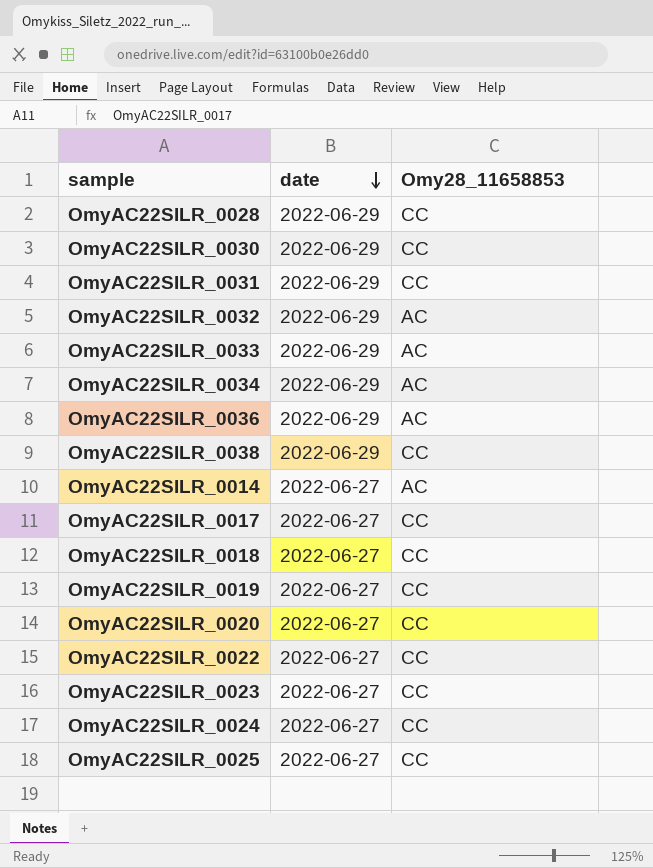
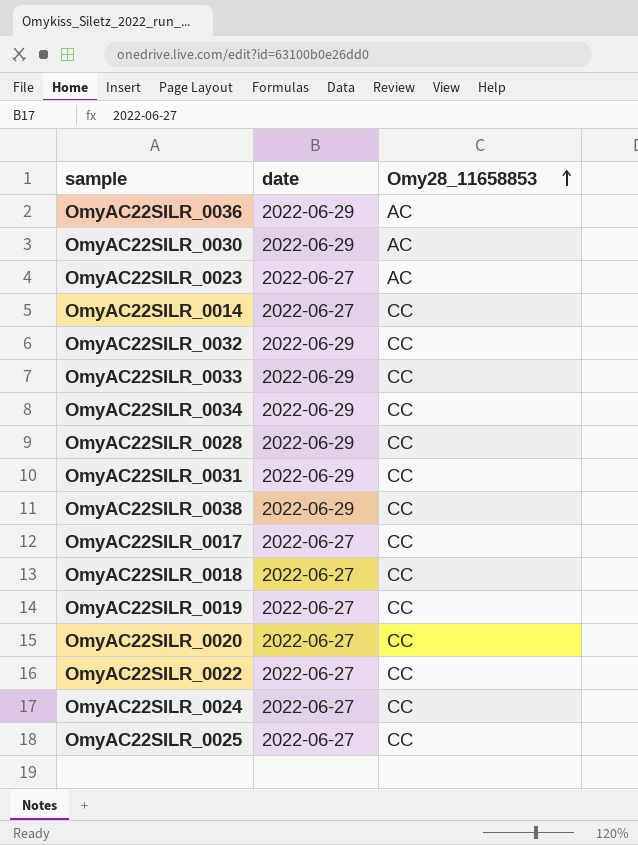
row order: date descending -> Omy28_11658853 ascending
OmyAC22SILR_0030 | Omy28_11658853: CC -> AC
OmyAC22SILR_0023 | Omy28_11658853: CC -> AC
OmyAC22SILR_0014 | Omy28_11658853: AC -> CC
OmyAC22SILR_0032 | Omy28_11658853: AC -> CC
OmyAC22SILR_0033 | Omy28_11658853: AC -> CC
OmyAC22SILR_0034 | Omy28_11658853: AC -> CC

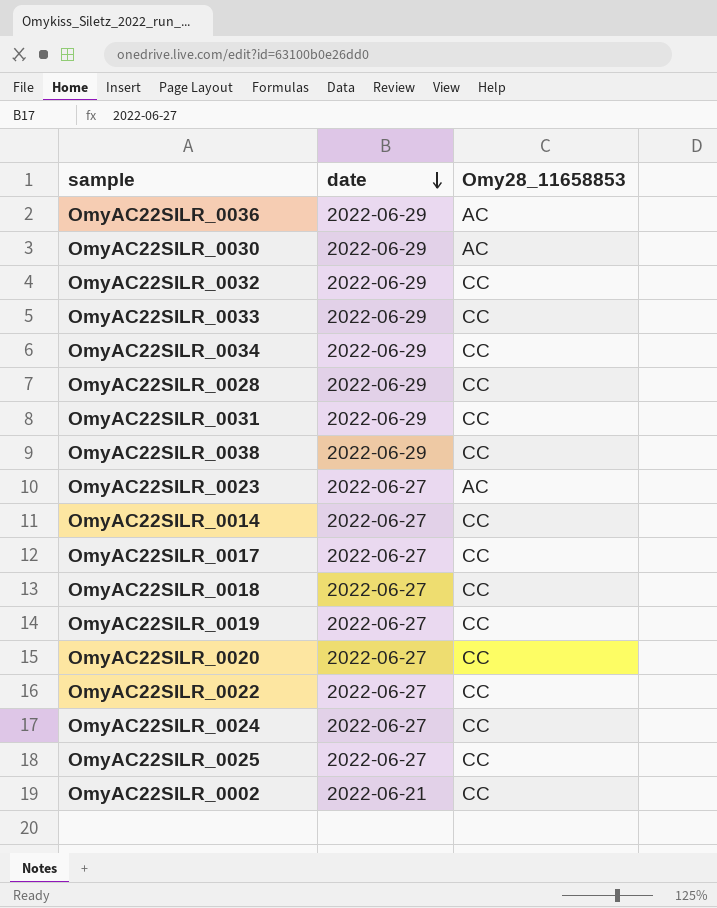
row order: Omy28_11658853 ascending -> date descending
row OmyAC22SILR_0002: none -> 2022-06-21 | CC

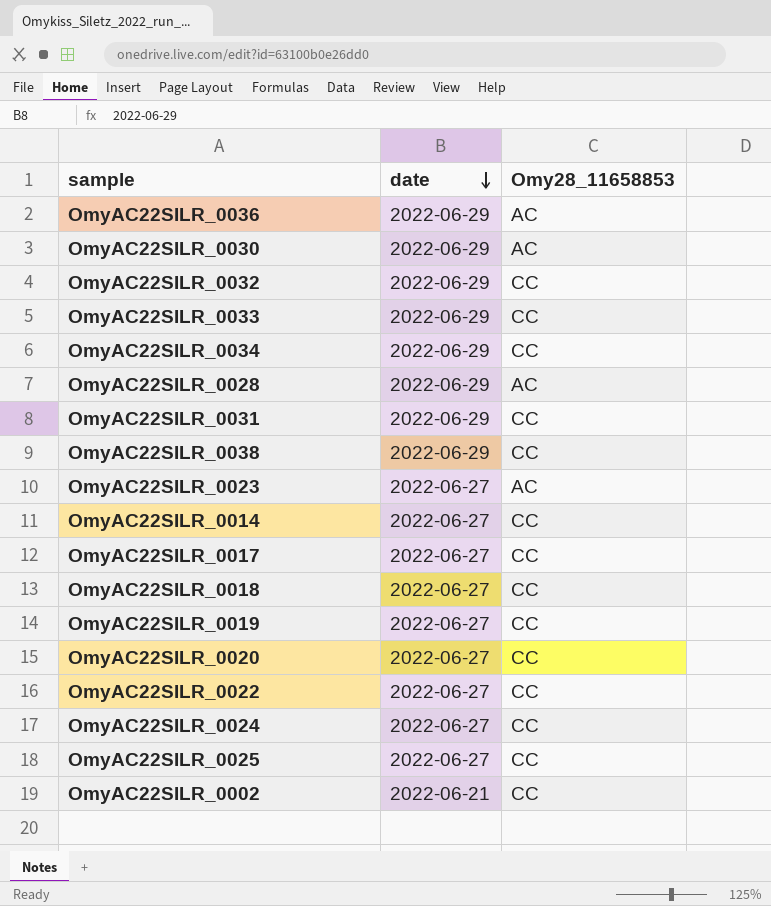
OmyAC22SILR_0028 | Omy28_11658853: CC -> AC

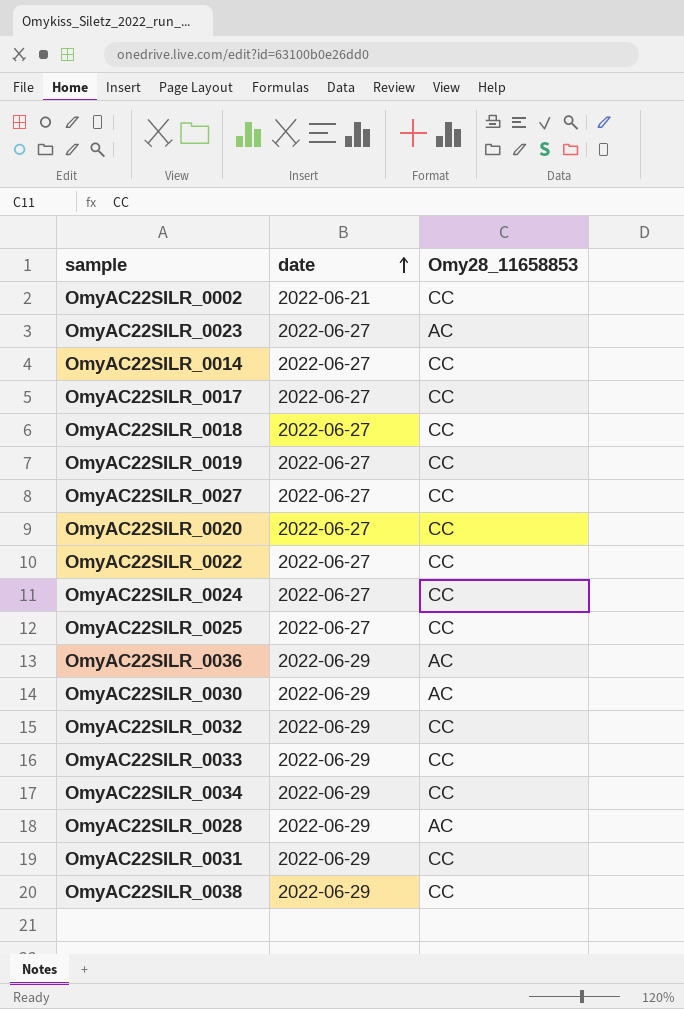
row order: date descending -> date ascending
row OmyAC22SILR_0027: none -> 2022-06-27 | CC

